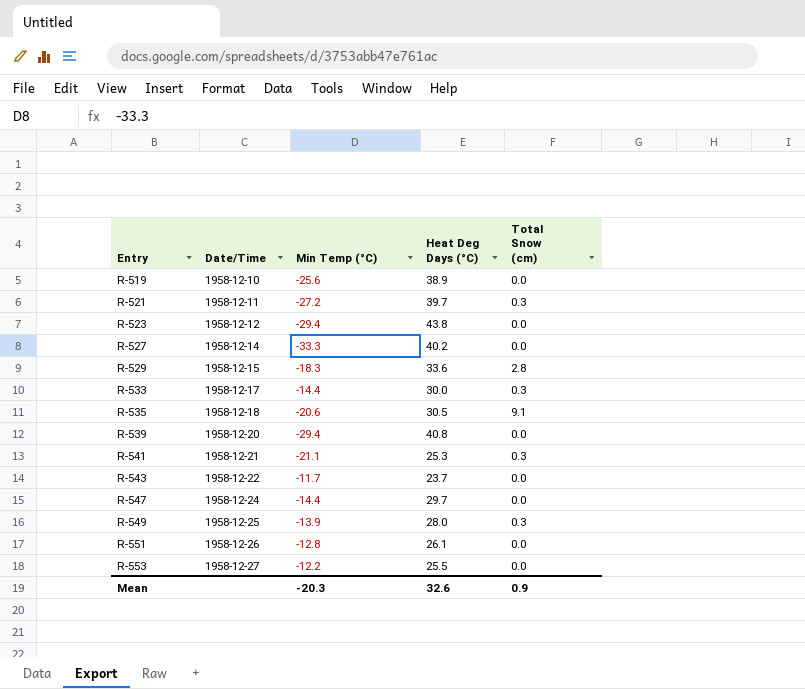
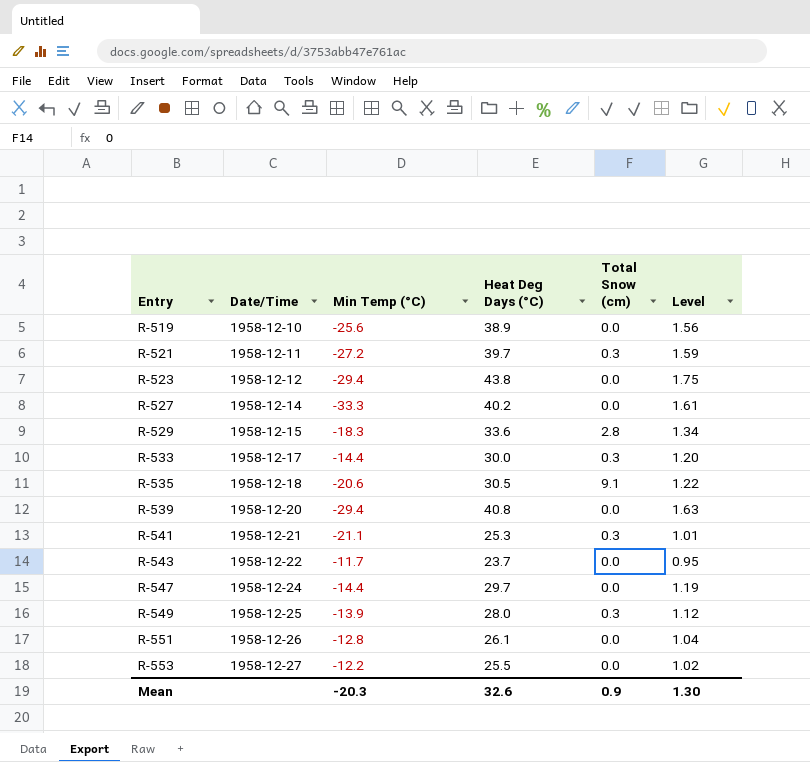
column Level | formula: none -> [Heat Deg Days (°C)] * 0.04

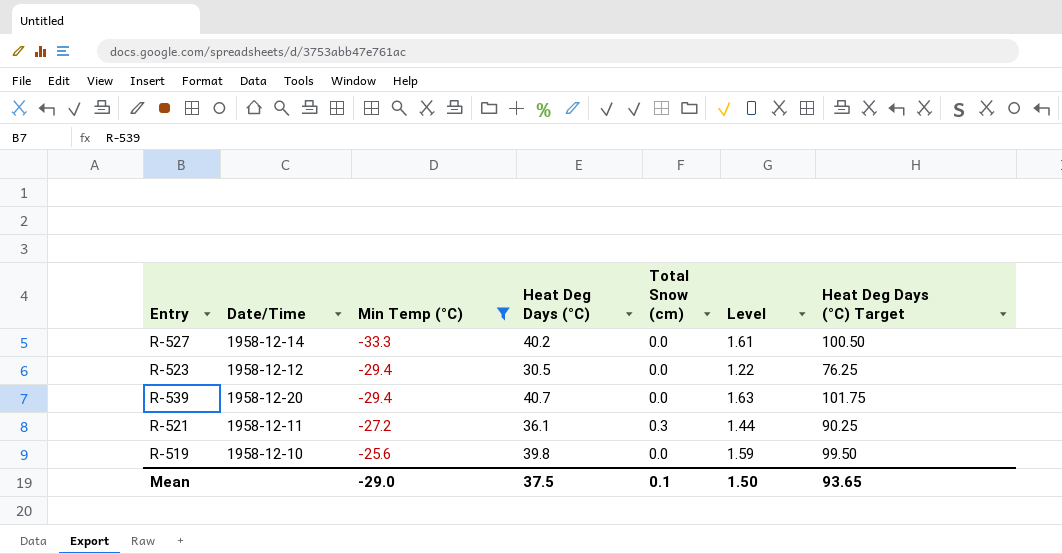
filter: none -> Min Temp (°C) <= -25.6
row order: Entry ascending -> Min Temp (°C) ascending
column Heat Deg Days (°C) Target | formula: none -> [Heat Deg Days (°C)] * 2.5
R-523 | Heat Deg Days (°C): 43.8 -> 30.5
R-523 | Level: 1.75 -> 1.22
R-539 | Heat Deg Days (°C): 40.8 -> 40.7
R-521 | Heat Deg Days (°C): 39.7 -> 36.1
R-521 | Level: 1.59 -> 1.44
R-519 | Heat Deg Days (°C): 38.9 -> 39.8
R-519 | Level: 1.56 -> 1.59
Mean | Min Temp (°C): -20.3 -> -29.0
Mean | Heat Deg Days (°C): 32.6 -> 37.5
Mean | Total Snow (cm): 0.9 -> 0.1
Mean | Level: 1.30 -> 1.50

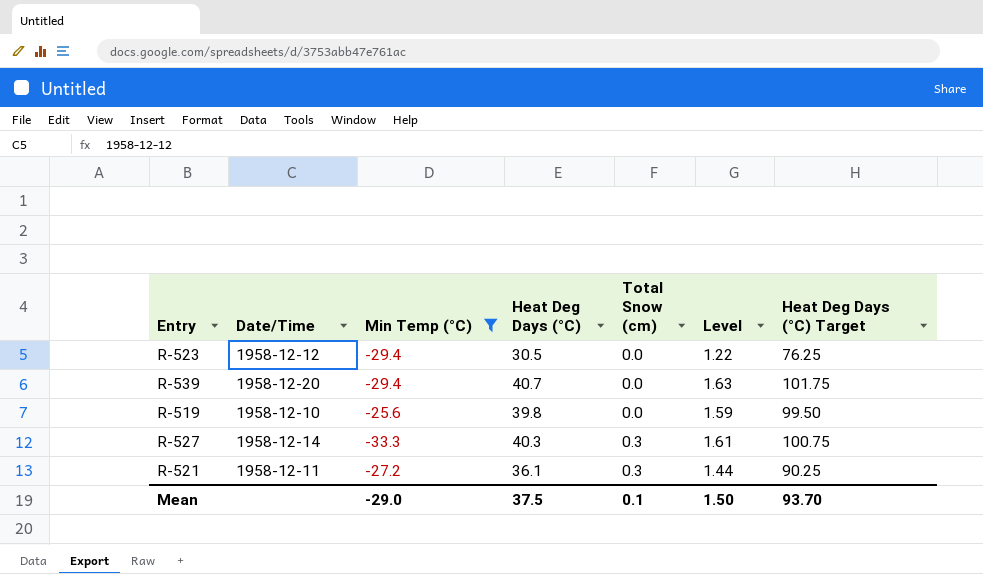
row order: Min Temp (°C) ascending -> Total Snow (cm) ascending
R-527 | Heat Deg Days (°C): 40.2 -> 40.3
R-527 | Total Snow (cm): 0.0 -> 0.3
R-527 | Heat Deg Days (°C) Target: 100.50 -> 100.75
Mean | Heat Deg Days (°C) Target: 93.65 -> 93.70

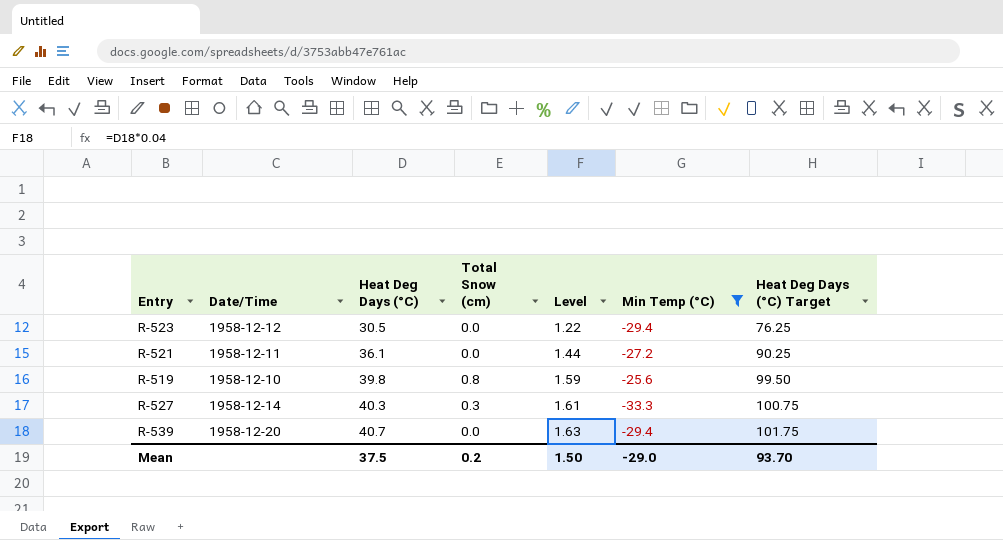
row order: Total Snow (cm) ascending -> Heat Deg Days (°C) ascending
column Min Temp (°C) | position: 3 -> 6
R-521 | Total Snow (cm): 0.3 -> 0.0
R-519 | Total Snow (cm): 0.0 -> 0.8
Mean | Total Snow (cm): 0.1 -> 0.2

